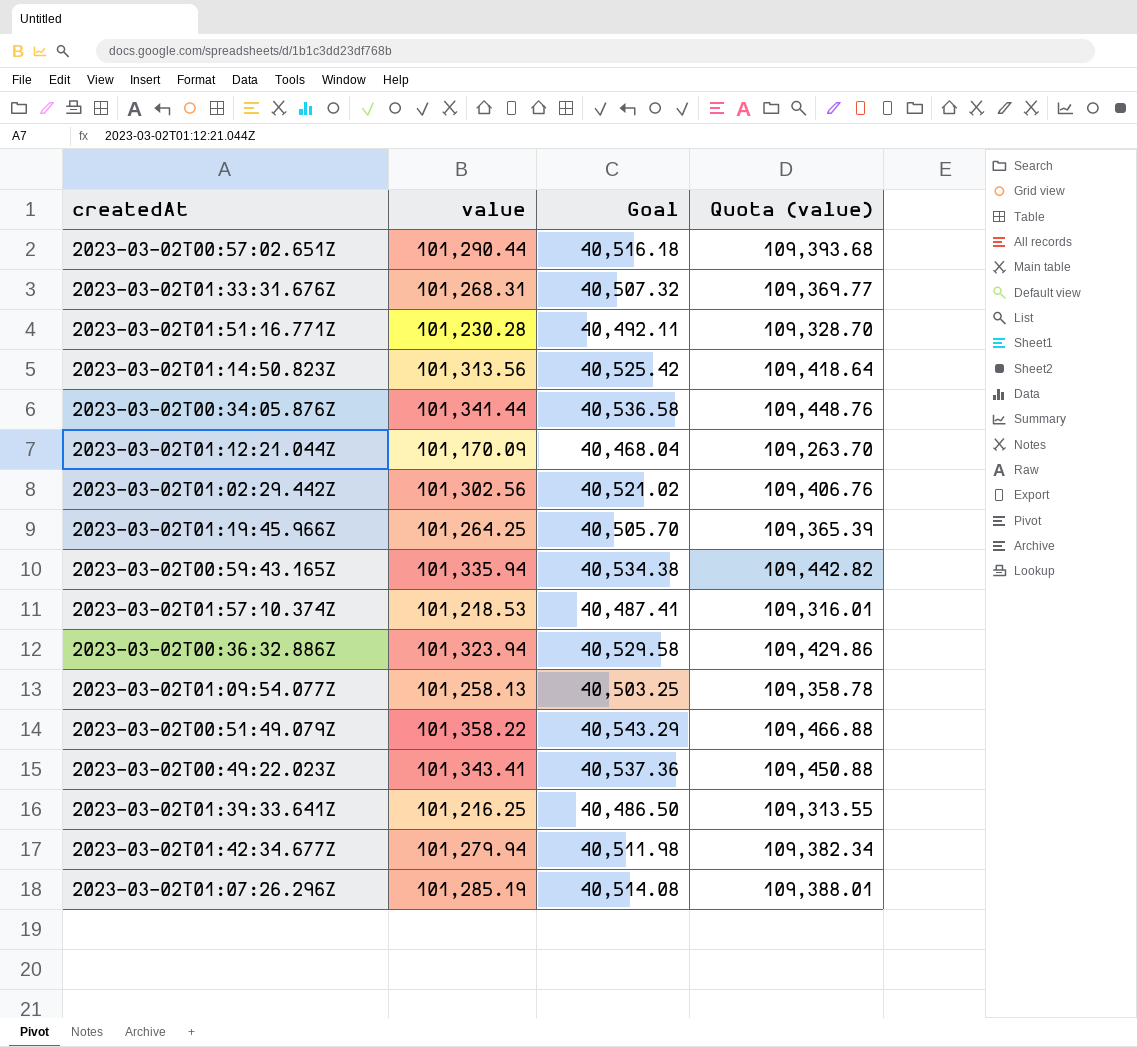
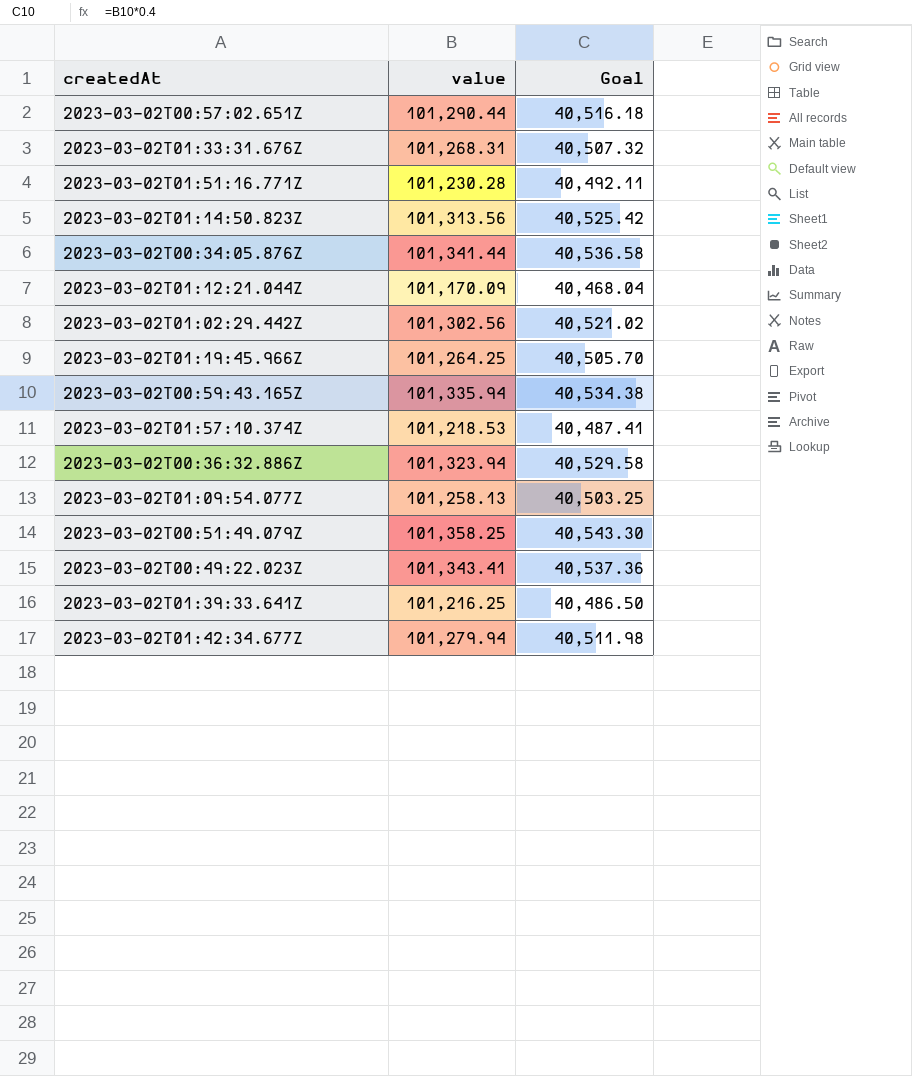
column Quota (value) | formula: [value] * 1.08 -> none
row 2023-03-02T01:07:26.296Z: 101,285.19 | 40,514.08 | 109,388.01 -> none
2023-03-02T00:51:49.079Z | value: 101,358.22 -> 101,358.25
2023-03-02T00:51:49.079Z | Goal: 40,543.29 -> 40,543.30

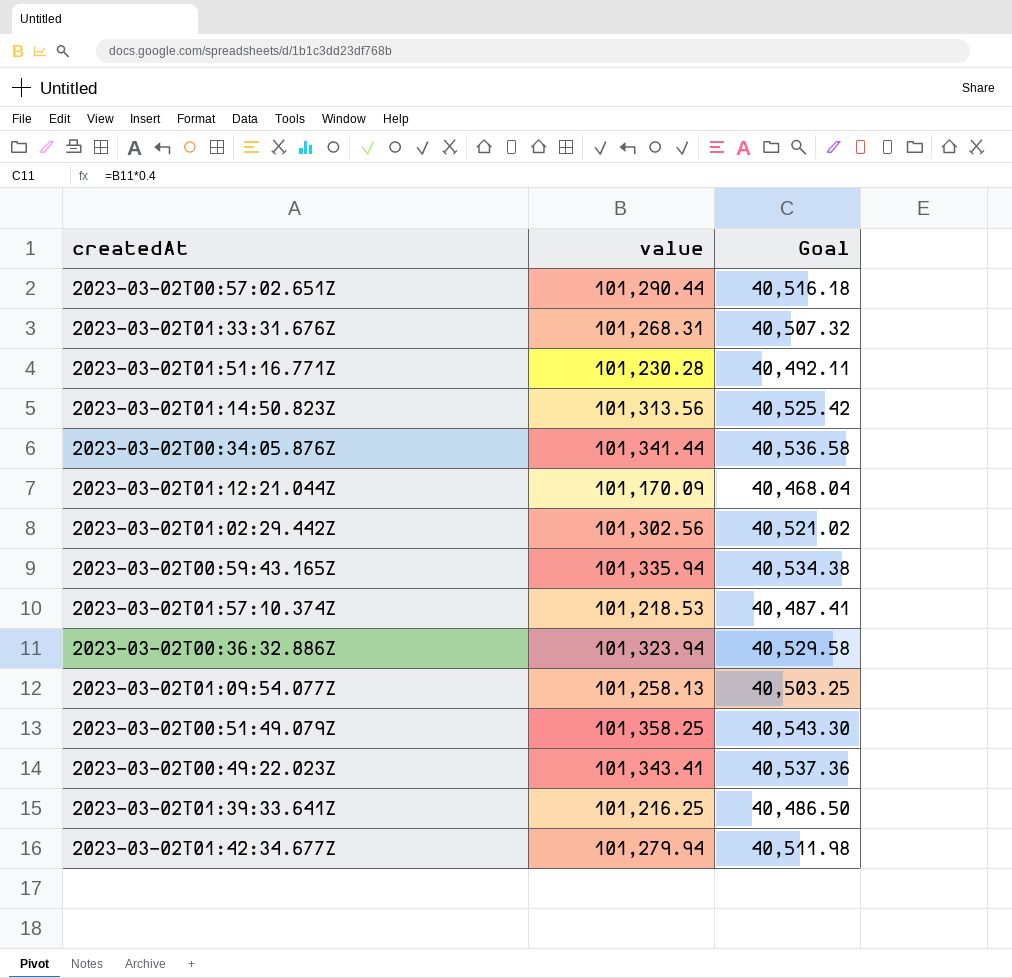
row 2023-03-02T01:19:45.966Z: 101,264.25 | 40,505.70 -> none

